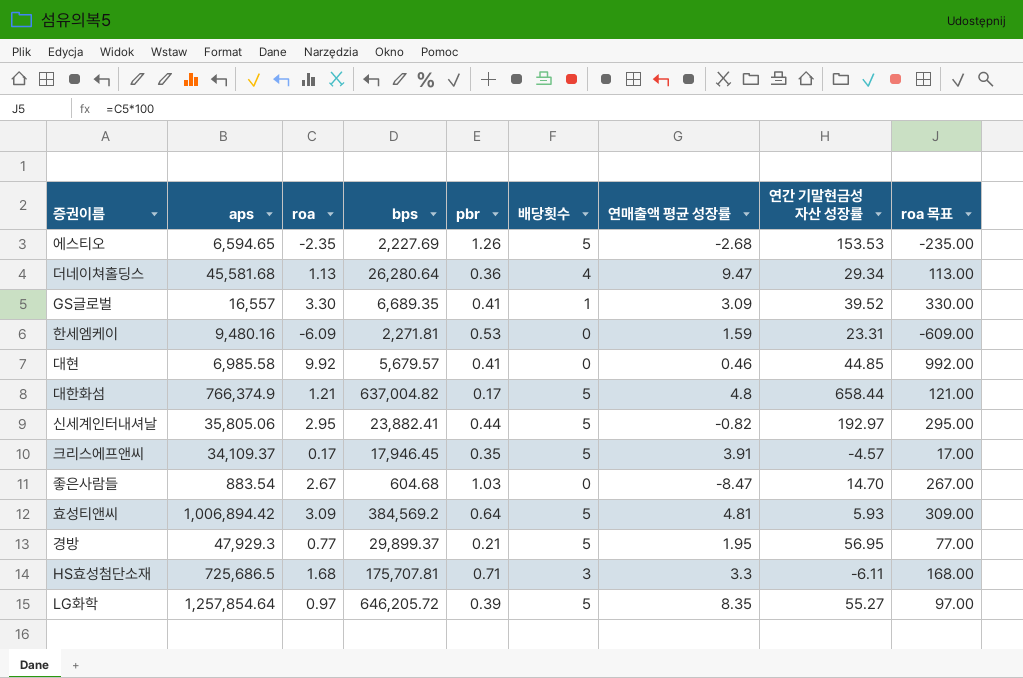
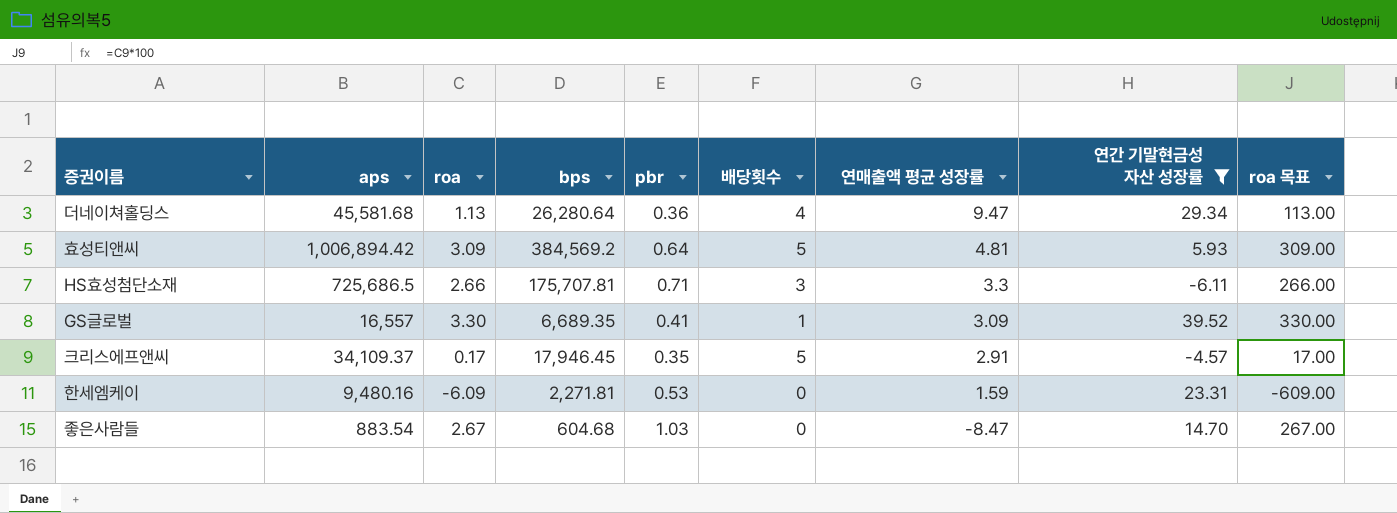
filter: none -> 연간 기말현금성 자산 성장률 <= 39.52
row order: none -> 연매출액 평균 성장률 descending
HS효성첨단소재 | roa: 1.68 -> 2.66
HS효성첨단소재 | roa 목표: 168.00 -> 266.00
크리스에프앤씨 | 연매출액 평균 성장률: 3.91 -> 2.91

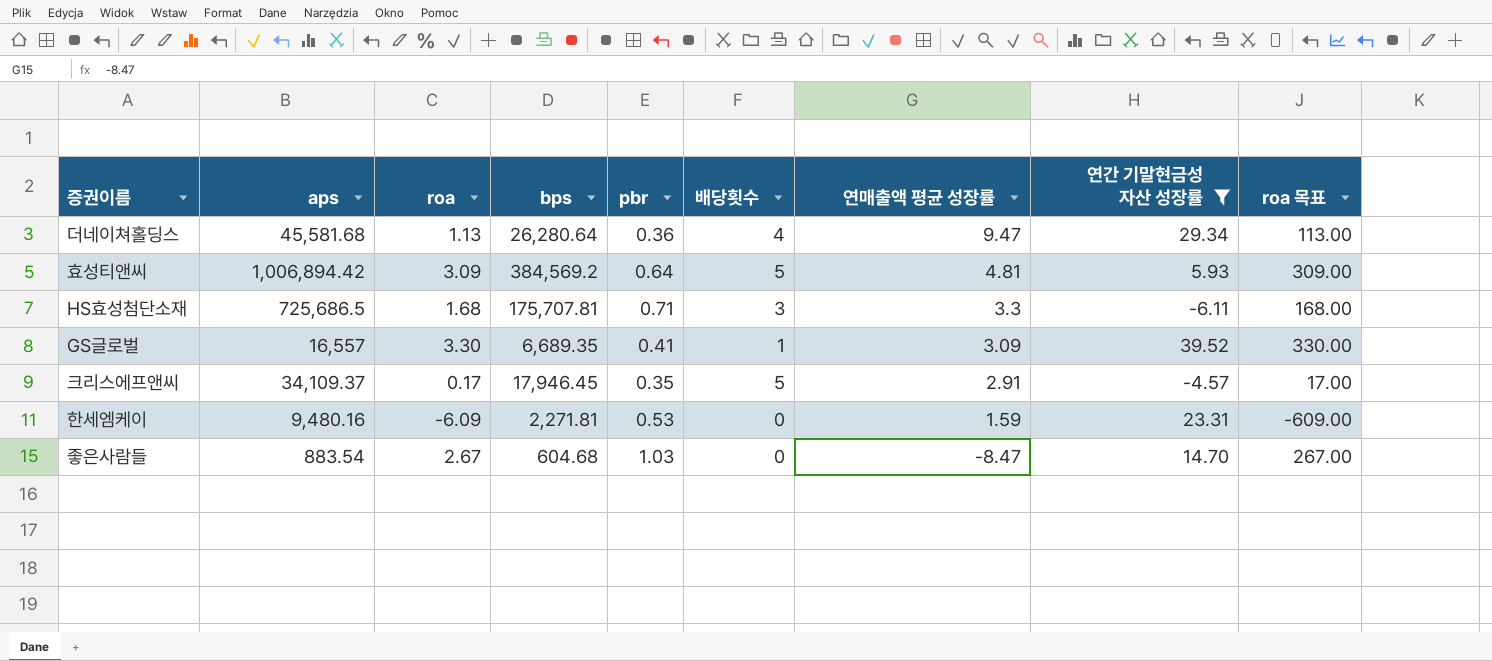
HS효성첨단소재 | roa: 2.66 -> 1.68
HS효성첨단소재 | roa 목표: 266.00 -> 168.00

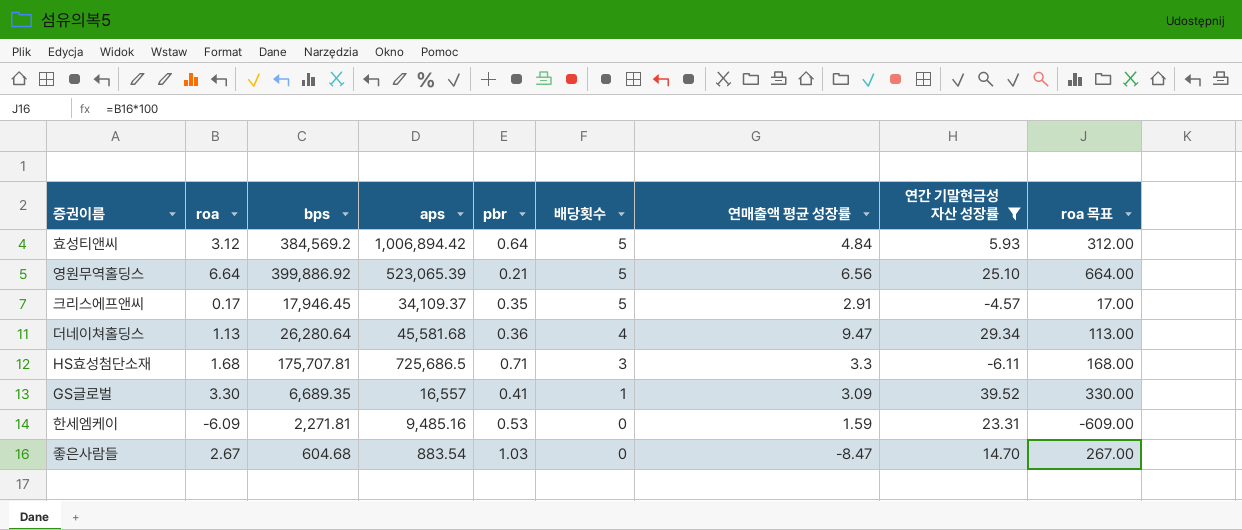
row order: 연매출액 평균 성장률 descending -> 배당횟수 descending
column aps | position: 2 -> 4
효성티앤씨 | roa: 3.09 -> 3.12
효성티앤씨 | 연매출액 평균 성장률: 4.81 -> 4.84
효성티앤씨 | roa 목표: 309.00 -> 312.00
row 영원무역홀딩스: none -> 6.64 | 399,886.92 | 523,065.39 | 0.21 | 5 | 6.56 | 25.10 | 664.00
한세엠케이 | aps: 9,480.16 -> 9,485.16

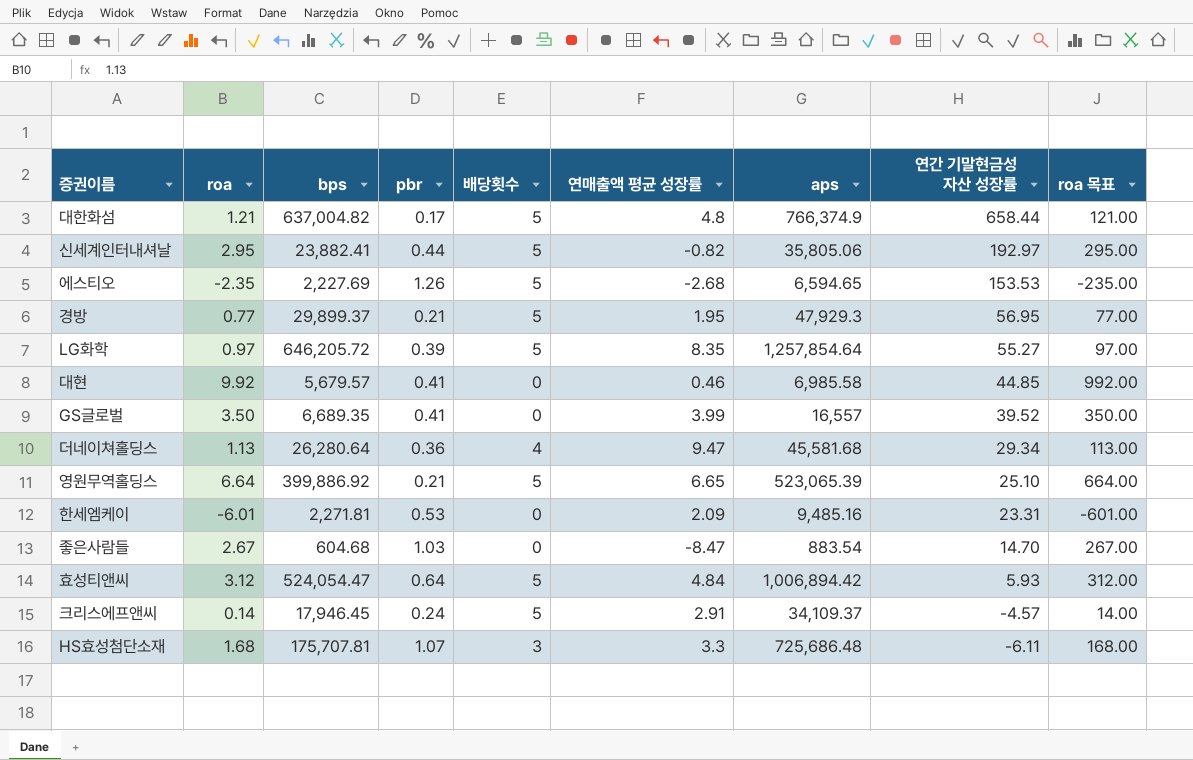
filter: 연간 기말현금성 자산 성장률 <= 39.52 -> none
row order: 배당횟수 descending -> 연간 기말현금성 자산 성장률 descending
column aps | position: 4 -> 7
GS글로벌 | roa: 3.30 -> 3.50
GS글로벌 | 배당횟수: 1 -> 0
GS글로벌 | 연매출액 평균 성장률: 3.09 -> 3.99
GS글로벌 | roa 목표: 330.00 -> 350.00
영원무역홀딩스 | 연매출액 평균 성장률: 6.56 -> 6.65
한세엠케이 | roa: -6.09 -> -6.01
한세엠케이 | 연매출액 평균 성장률: 1.59 -> 2.09
한세엠케이 | roa 목표: -609.00 -> -601.00
효성티앤씨 | bps: 384,569.2 -> 524,054.47
크리스에프앤씨 | roa: 0.17 -> 0.14
크리스에프앤씨 | pbr: 0.35 -> 0.24
크리스에프앤씨 | roa 목표: 17.00 -> 14.00
HS효성첨단소재 | pbr: 0.71 -> 1.07
HS효성첨단소재 | aps: 725,686.5 -> 725,686.48

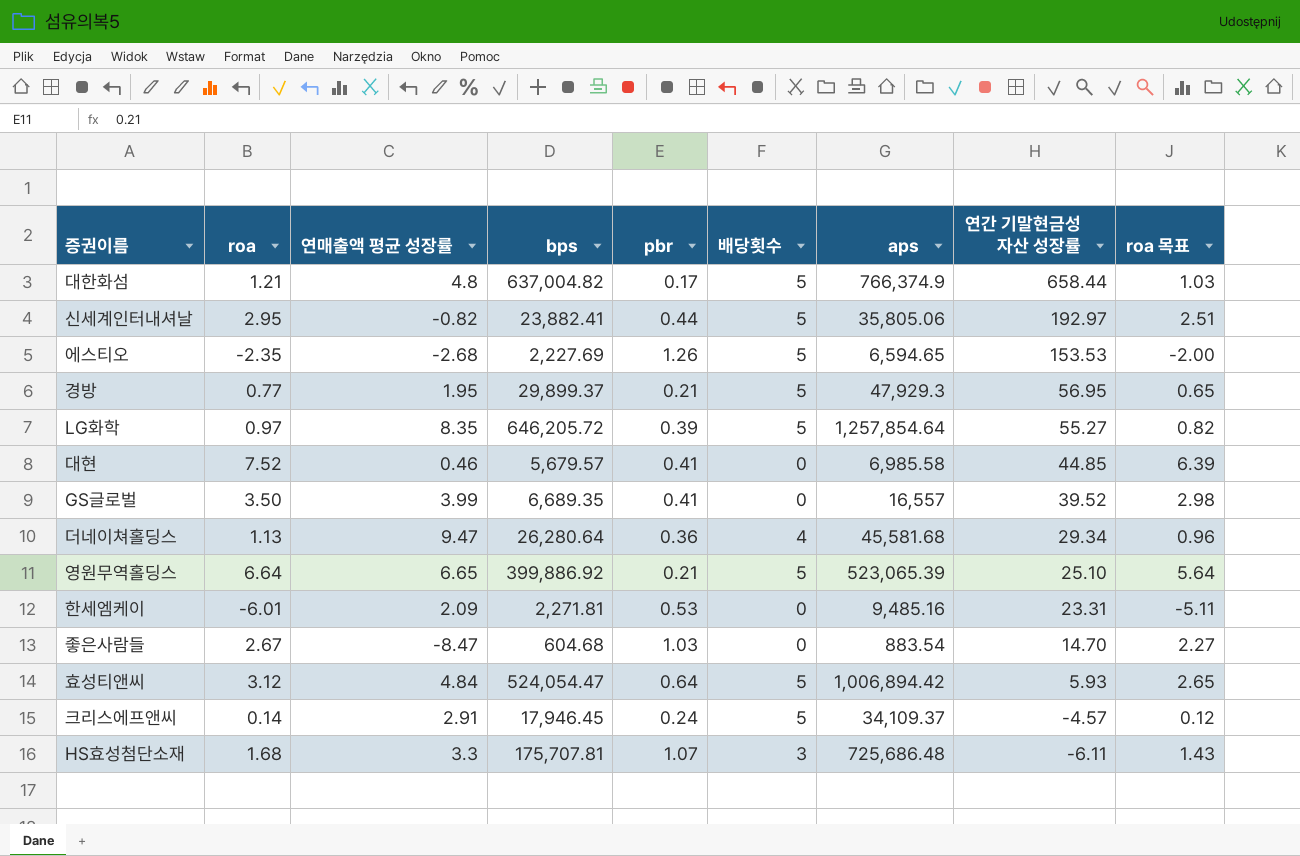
column 연매출액 평균 성장률 | position: 6 -> 3
column roa 목표 | formula: [roa] * 100 -> [roa] * 0.85
대현 | roa: 9.92 -> 7.52

